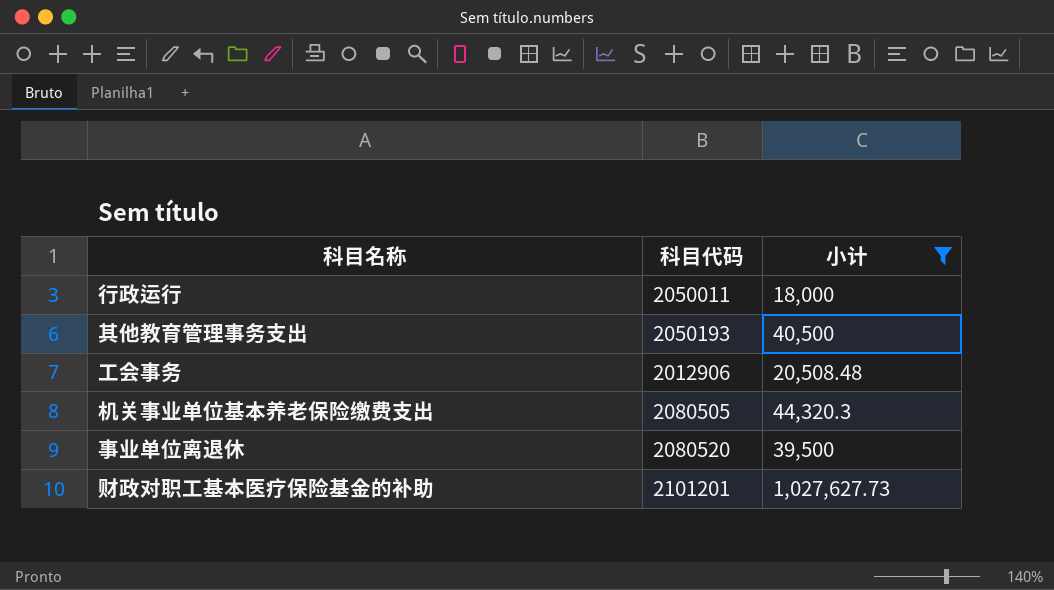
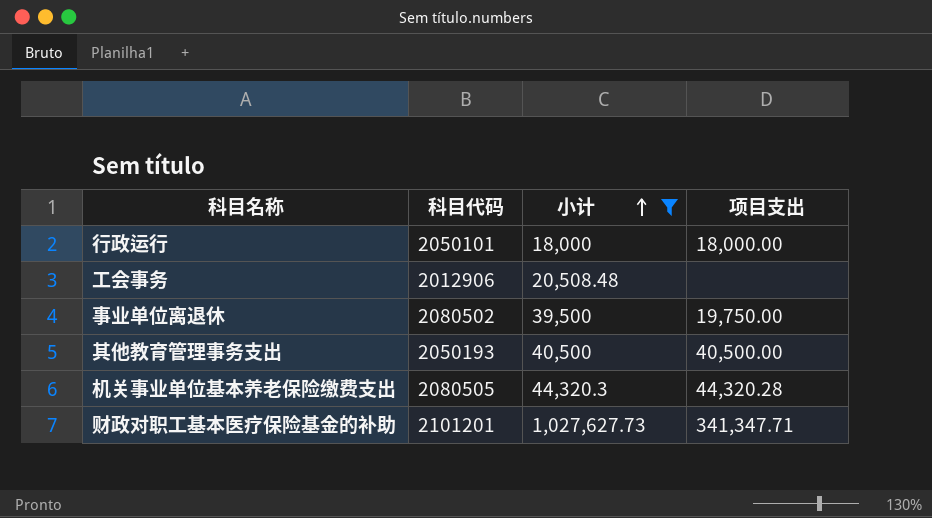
row order: none -> 小计 ascending
column 项目支出 | position: none -> 4
行政运行 | 科目代码: 2050011 -> 2050101
事业单位离退休 | 科目代码: 2080520 -> 2080502

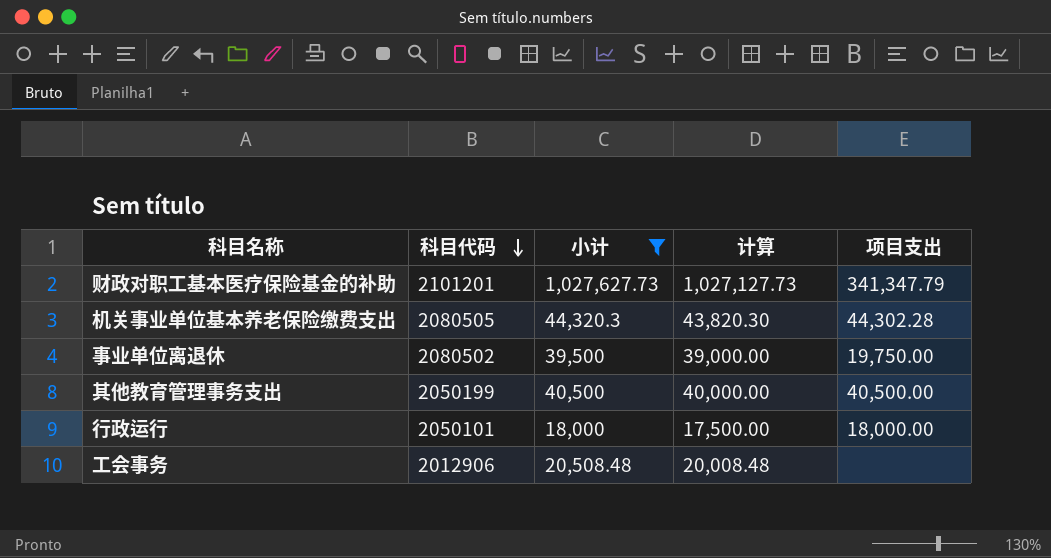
row order: 小计 ascending -> 科目代码 descending
column 计算 | formula: none -> [小计] - 500
财政对职工基本医疗保险基金的补助 | 项目支出: 341,347.71 -> 341,347.79
机关事业单位基本养老保险缴费支出 | 项目支出: 44,320.28 -> 44,302.28
其他教育管理事务支出 | 科目代码: 2050193 -> 2050199

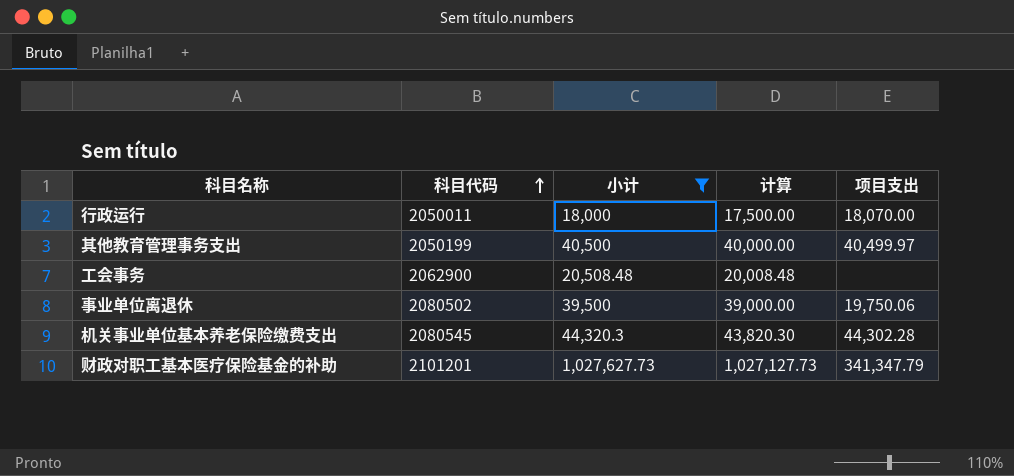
row order: 科目代码 descending -> 科目代码 ascending
行政运行 | 科目代码: 2050101 -> 2050011
行政运行 | 项目支出: 18,000.00 -> 18,070.00
其他教育管理事务支出 | 项目支出: 40,500.00 -> 40,499.97
工会事务 | 科目代码: 2012906 -> 2062900
事业单位离退休 | 项目支出: 19,750.00 -> 19,750.06
机关事业单位基本养老保险缴费支出 | 科目代码: 2080505 -> 2080545

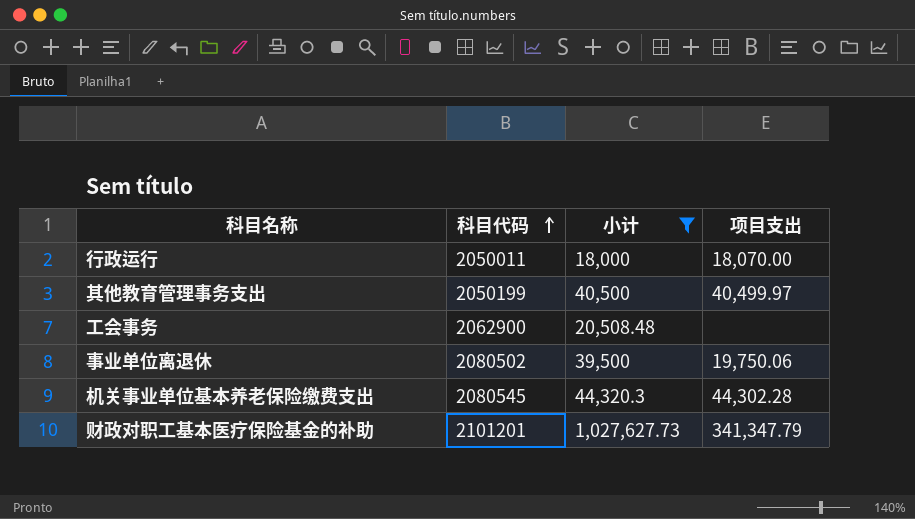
column 计算 | formula: [小计] - 500 -> none

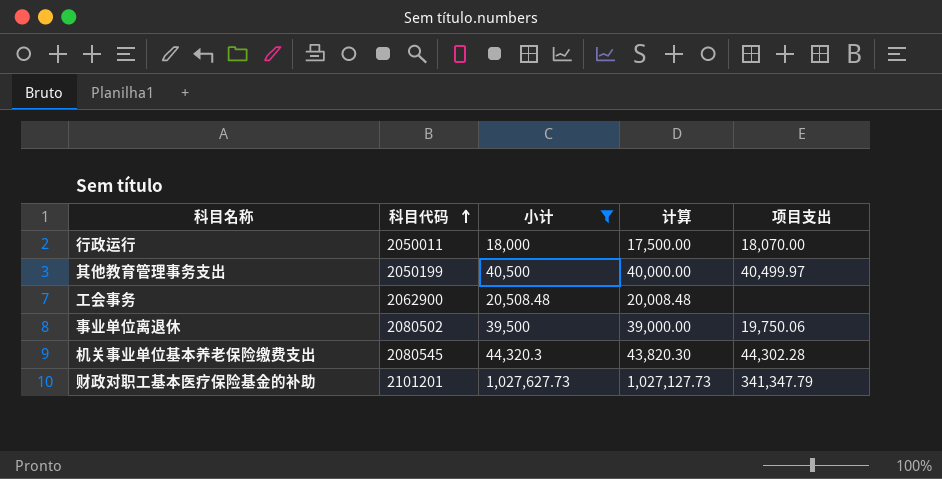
column 计算 | formula: none -> [小计] - 500

